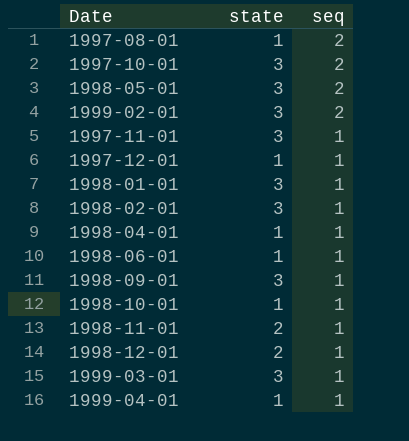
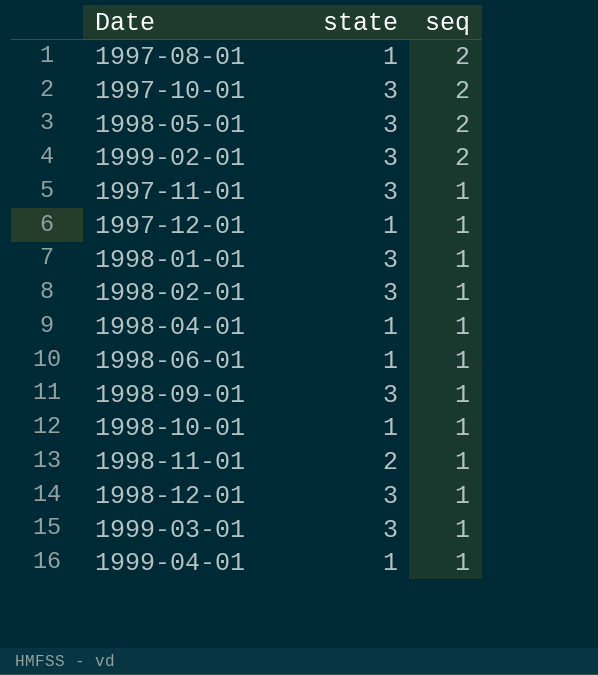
1998-12-01 | state: 2 -> 3

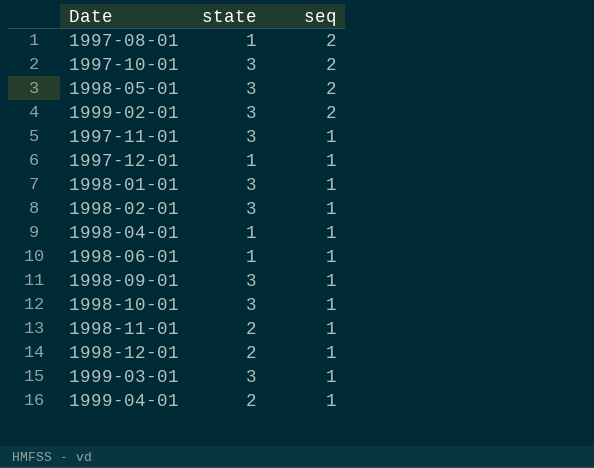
1998-10-01 | state: 1 -> 3
1998-12-01 | state: 3 -> 2
1999-04-01 | state: 1 -> 2

